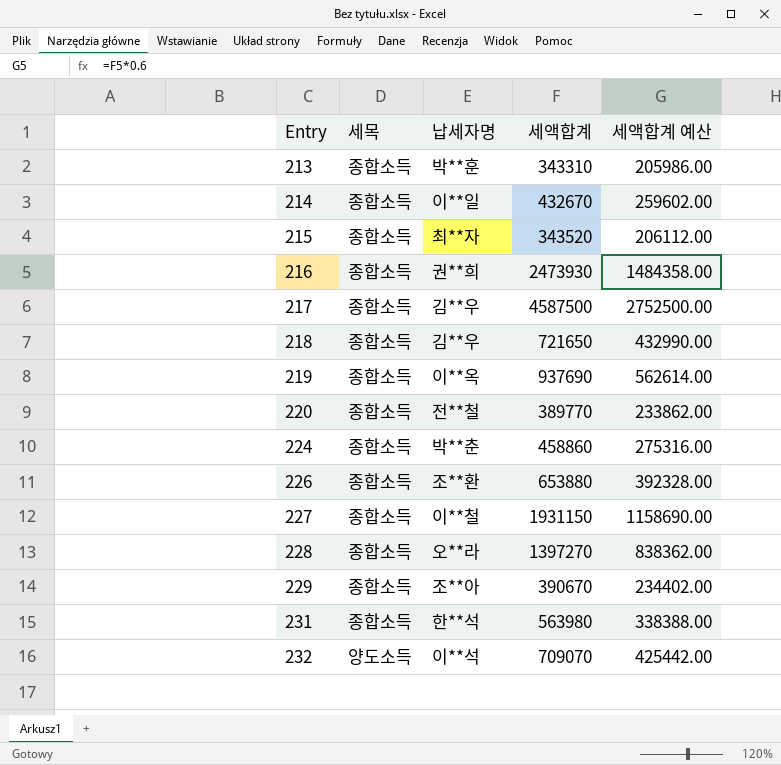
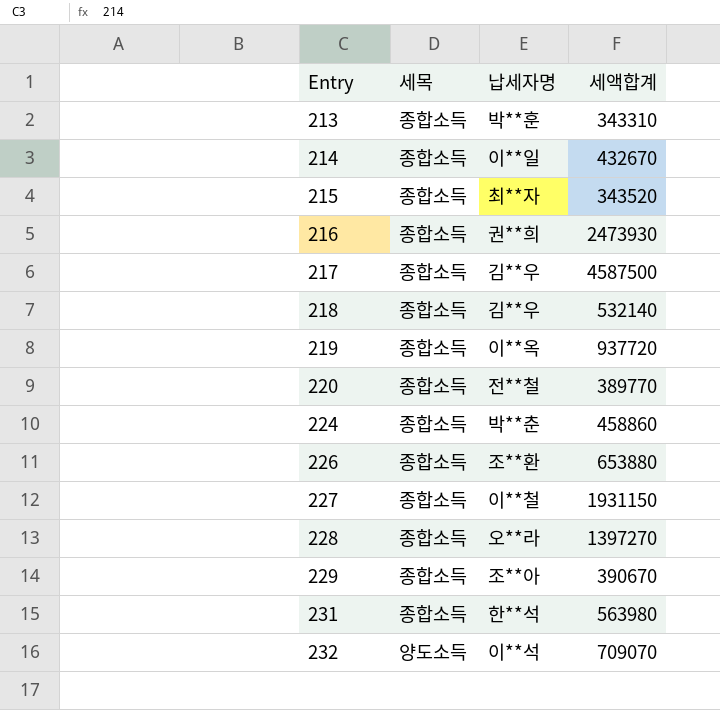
column 세액합계 예산 | formula: [세액합계] * 0.6 -> none
218 | 세액합계: 721650 -> 532140
219 | 세액합계: 937690 -> 937720

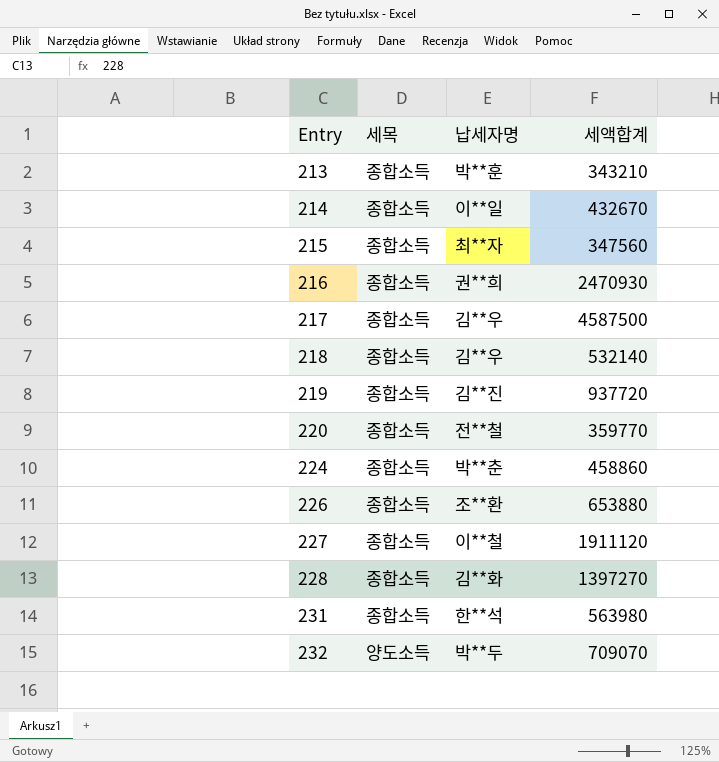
row 229: 종합소득 | 조**아 | 390670 -> none
213 | 세액합계: 343310 -> 343210
215 | 세액합계: 343520 -> 347560
216 | 세액합계: 2473930 -> 2470930
219 | 납세자명: 이**옥 -> 김**진
220 | 세액합계: 389770 -> 359770
227 | 세액합계: 1931150 -> 1911120
228 | 납세자명: 오**라 -> 김**화
232 | 납세자명: 이**석 -> 박**두

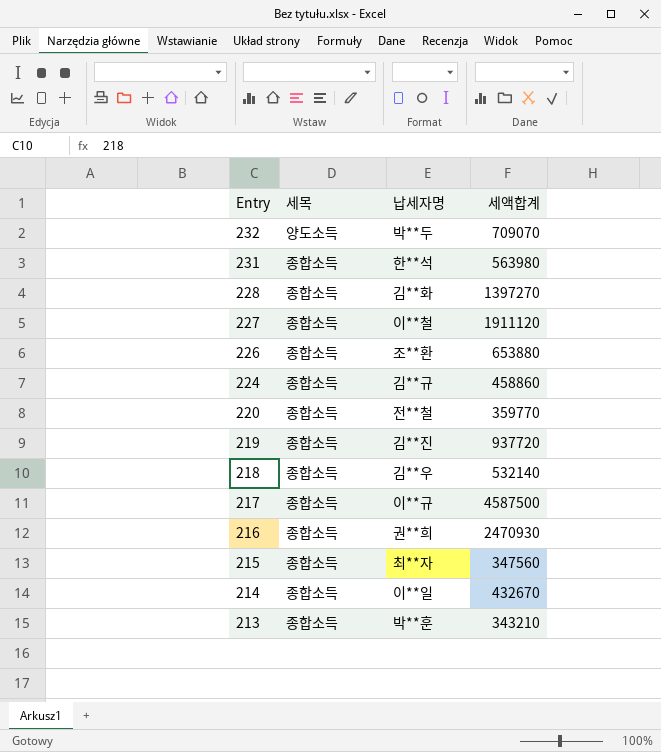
row order: Entry ascending -> Entry descending
224 | 납세자명: 박**춘 -> 김**규
217 | 납세자명: 김**우 -> 이**규

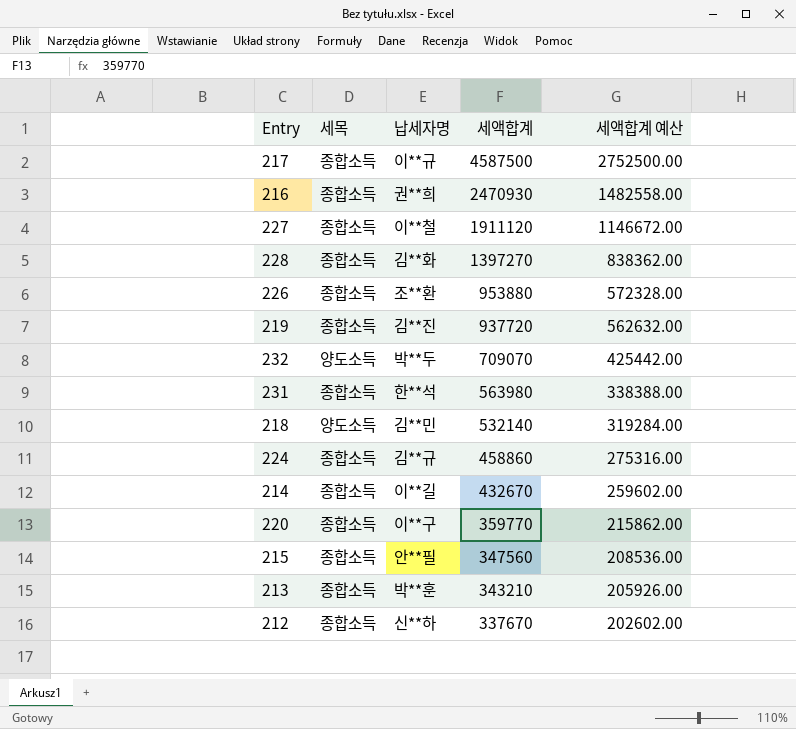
row order: Entry descending -> 세액합계 descending
column 세액합계 예산 | formula: none -> [세액합계] * 0.6
226 | 세액합계: 653880 -> 953880
218 | 세목: 종합소득 -> 양도소득
218 | 납세자명: 김**우 -> 김**민
214 | 납세자명: 이**일 -> 이**길
220 | 납세자명: 전**철 -> 이**구
215 | 납세자명: 최**자 -> 안**필
row 212: none -> 종합소득 | 신**하 | 337670 | 202602.00

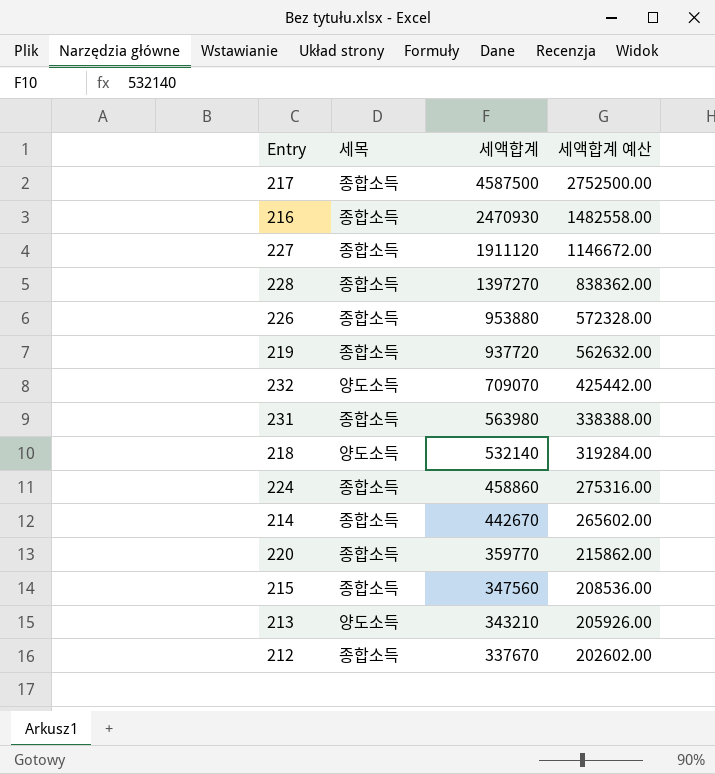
column 납세자명 | position: 3 -> none
214 | 세액합계: 432670 -> 442670
214 | 세액합계 예산: 259602.00 -> 265602.00
213 | 세목: 종합소득 -> 양도소득

